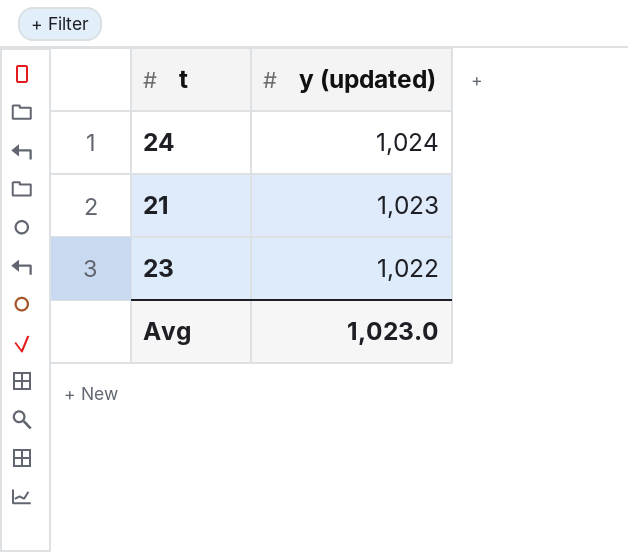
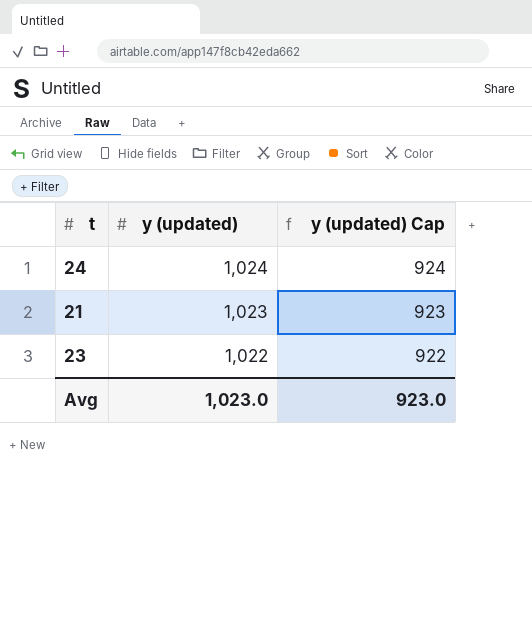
column y (updated) Cap | formula: none -> [y (updated)] - 100

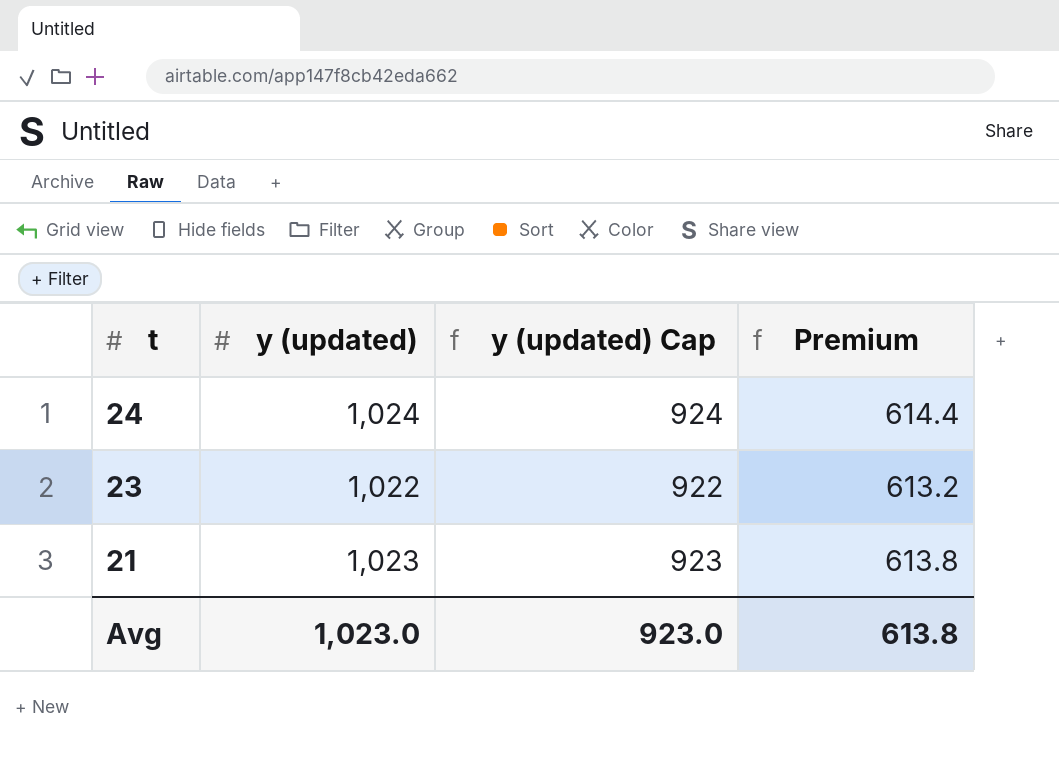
row order: y (updated) descending -> t descending
column Premium | formula: none -> [y (updated)] * 0.6

